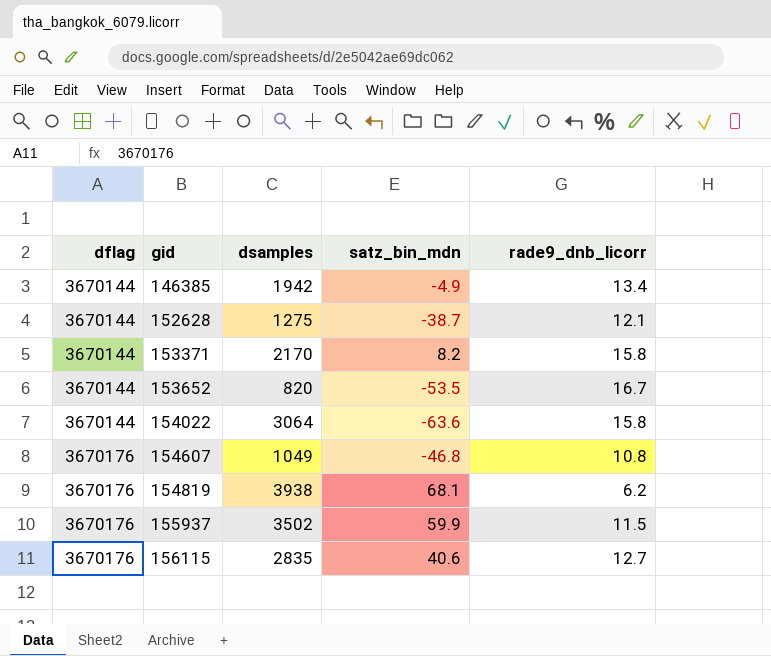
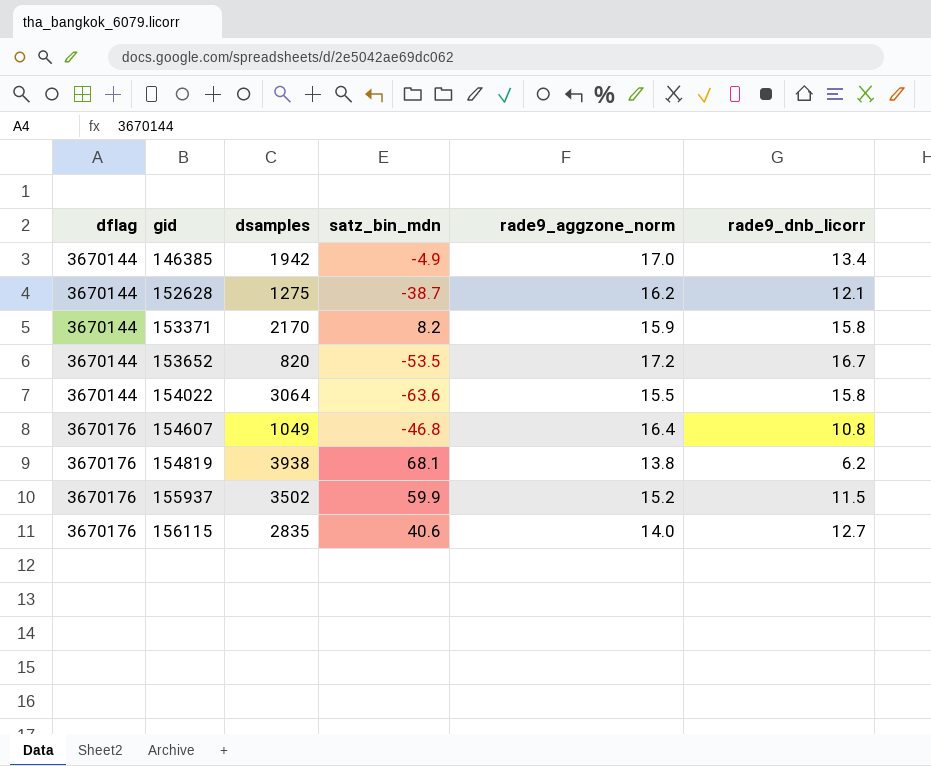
column rade9_aggzone_norm | position: none -> 5

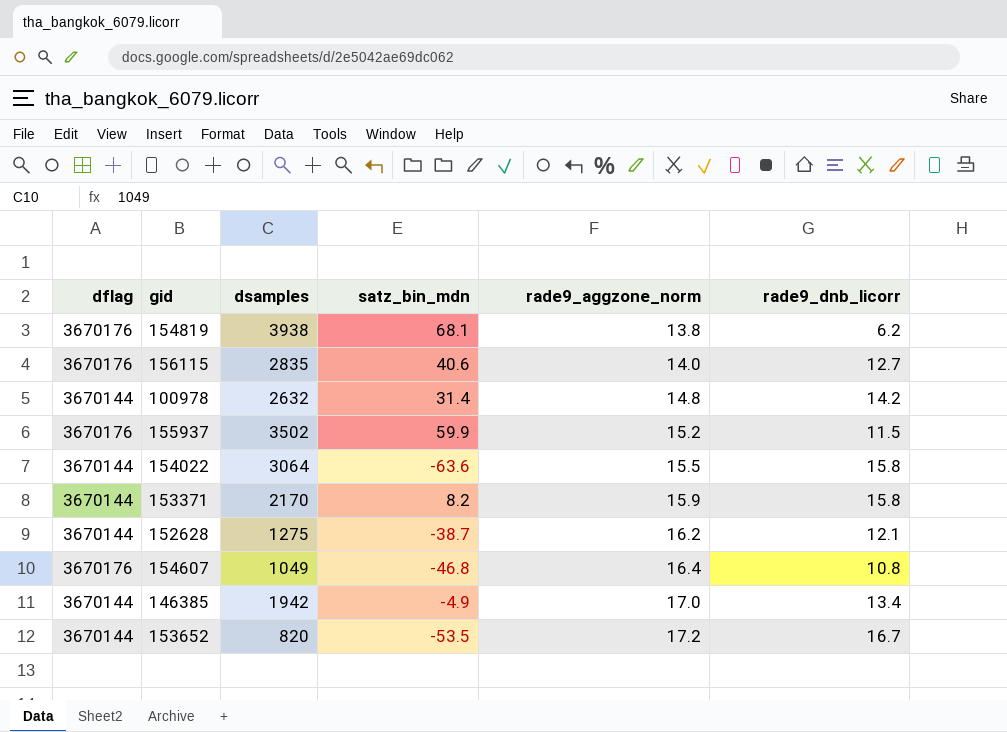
row order: dflag ascending -> rade9_aggzone_norm ascending
row 100978: none -> 3670144 | 2632 | 31.4 | 14.8 | 14.2

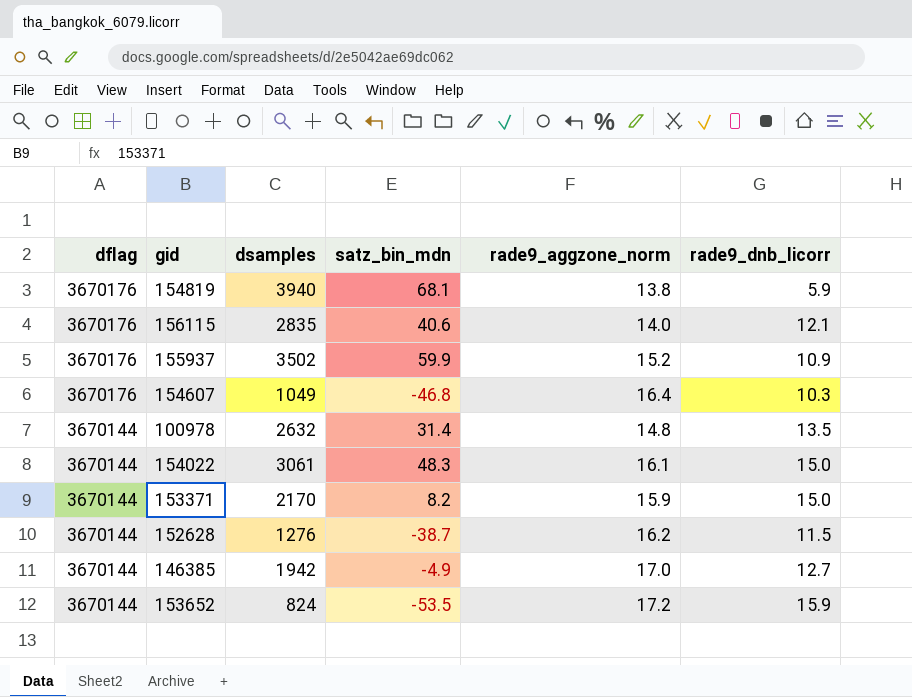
row order: rade9_aggzone_norm ascending -> dflag descending
154819 | dsamples: 3938 -> 3940
154819 | rade9_dnb_licorr: 6.2 -> 5.9
156115 | rade9_dnb_licorr: 12.7 -> 12.1
155937 | rade9_dnb_licorr: 11.5 -> 10.9
154607 | rade9_dnb_licorr: 10.8 -> 10.3
100978 | rade9_dnb_licorr: 14.2 -> 13.5
154022 | dsamples: 3064 -> 3061
154022 | satz_bin_mdn: -63.6 -> 48.3
154022 | rade9_aggzone_norm: 15.5 -> 16.1
154022 | rade9_dnb_licorr: 15.8 -> 15.0
153371 | rade9_dnb_licorr: 15.8 -> 15.0
152628 | dsamples: 1275 -> 1276
152628 | rade9_dnb_licorr: 12.1 -> 11.5
146385 | rade9_dnb_licorr: 13.4 -> 12.7
153652 | dsamples: 820 -> 824
153652 | rade9_dnb_licorr: 16.7 -> 15.9

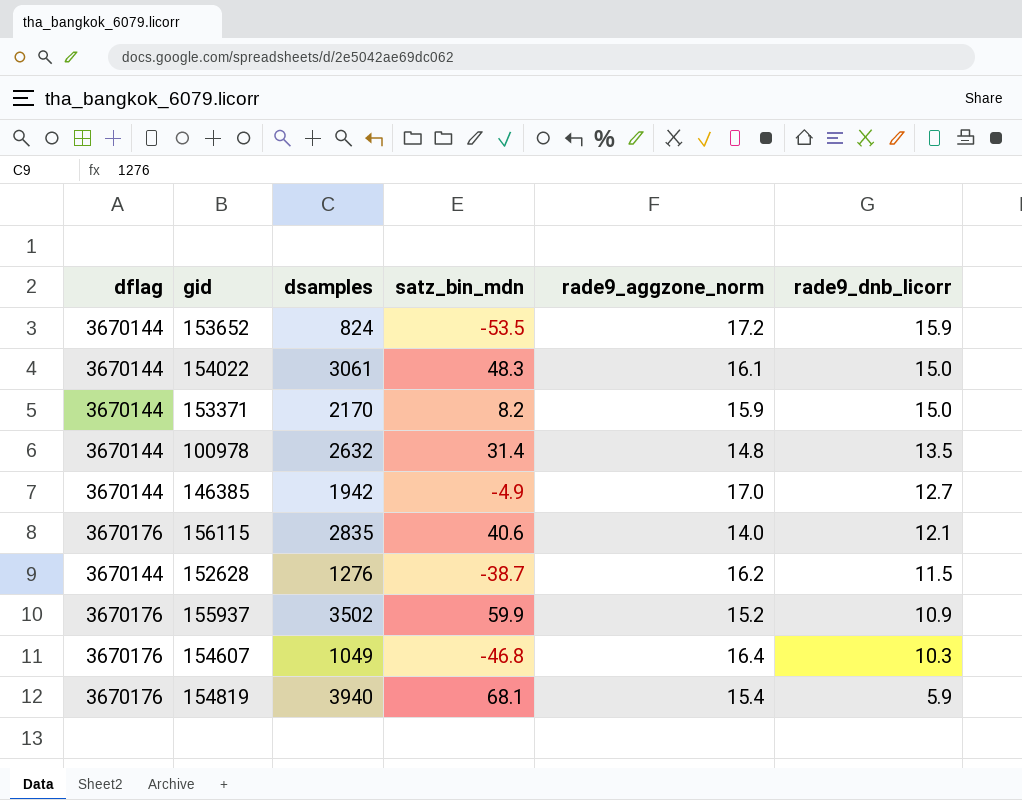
row order: dflag descending -> rade9_dnb_licorr descending
154819 | rade9_aggzone_norm: 13.8 -> 15.4

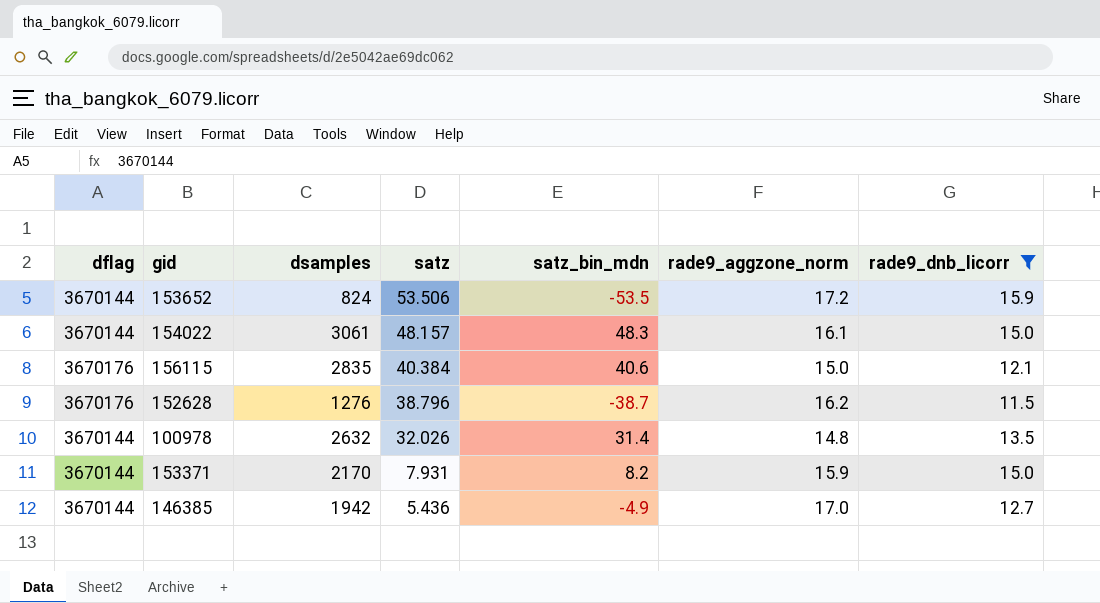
filter: none -> rade9_dnb_licorr >= 11.5
row order: rade9_dnb_licorr descending -> satz descending
column satz | position: none -> 4
156115 | rade9_aggzone_norm: 14.0 -> 15.0
152628 | dflag: 3670144 -> 3670176

